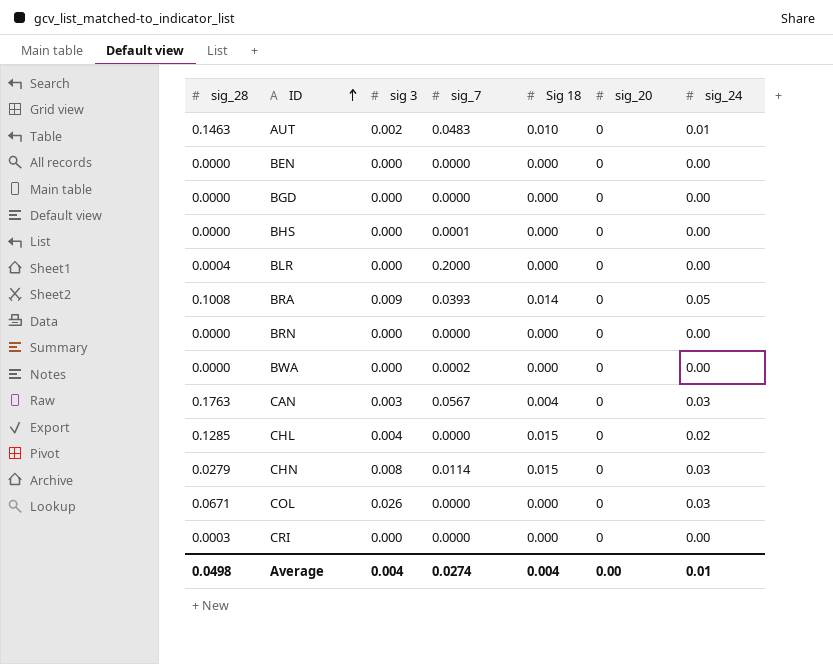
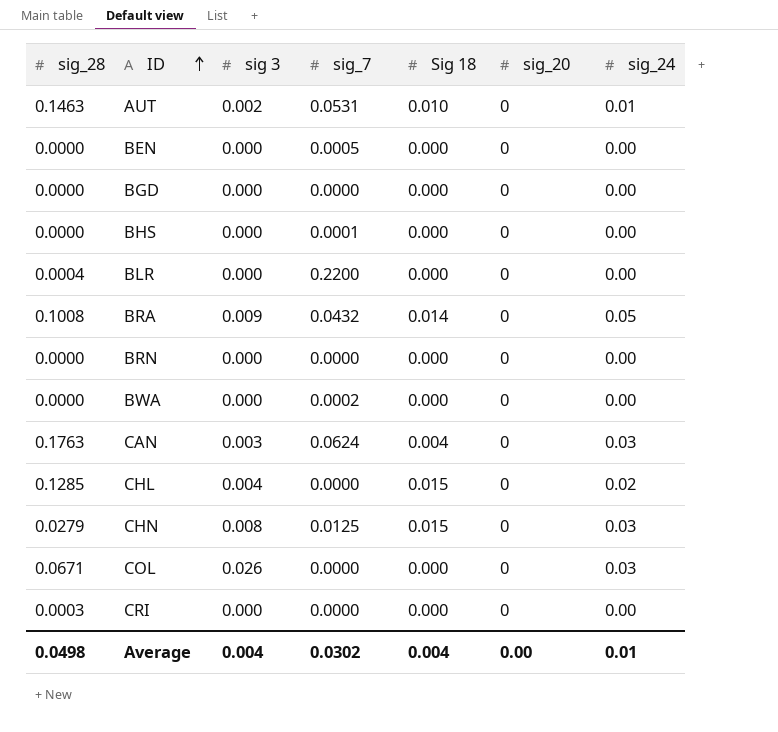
AUT | sig_7: 0.0483 -> 0.0531
BEN | sig_7: 0.0000 -> 0.0005
BLR | sig_7: 0.2000 -> 0.2200
BRA | sig_7: 0.0393 -> 0.0432
CAN | sig_7: 0.0567 -> 0.0624
CHN | sig_7: 0.0114 -> 0.0125
Average | sig_7: 0.0274 -> 0.0302

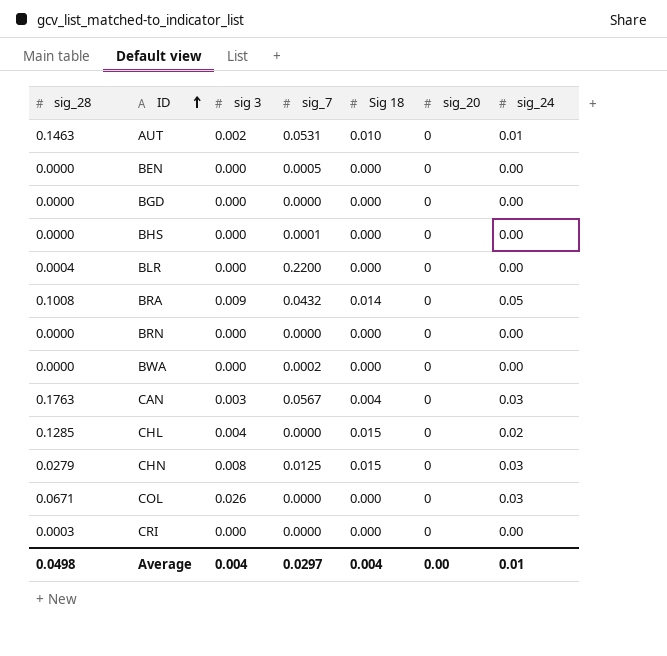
CAN | sig_7: 0.0624 -> 0.0567
Average | sig_7: 0.0302 -> 0.0297

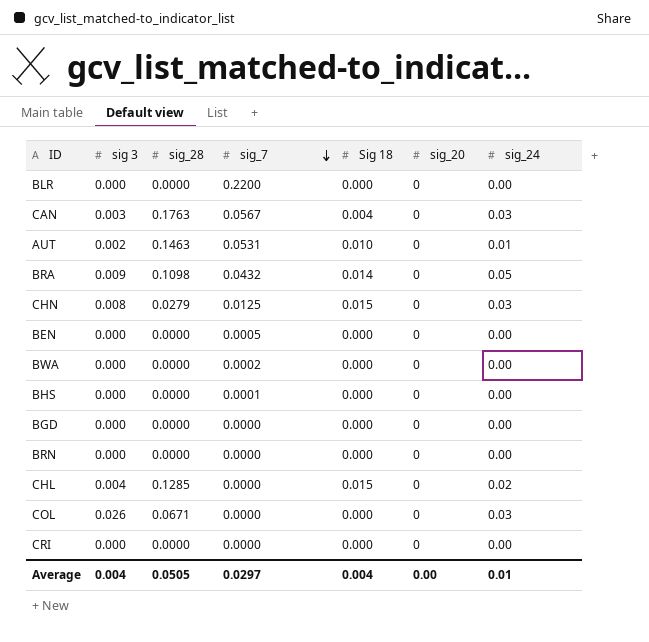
row order: ID ascending -> sig_7 descending
column sig_28 | position: 1 -> 3
BLR | sig_28: 0.0004 -> 0.0000
BRA | sig_28: 0.1008 -> 0.1098
CRI | sig_28: 0.0003 -> 0.0000
Average | sig_28: 0.0498 -> 0.0505

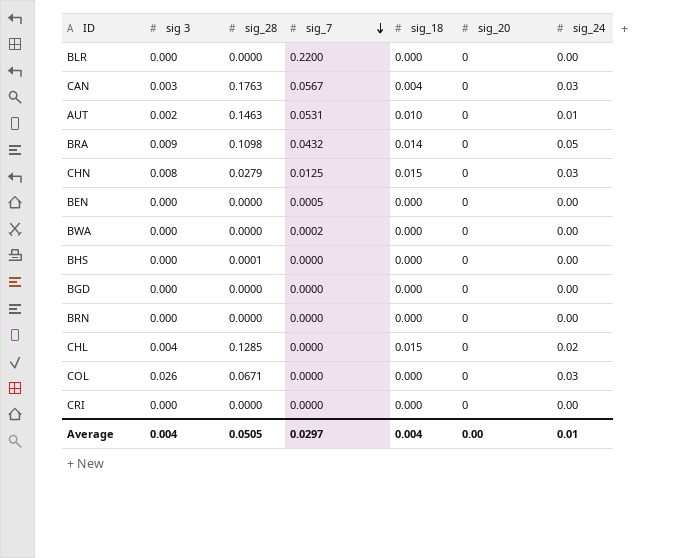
column name: Sig 18 -> sig_18
BHS | sig_28: 0.0000 -> 0.0001
BHS | sig_7: 0.0001 -> 0.0000

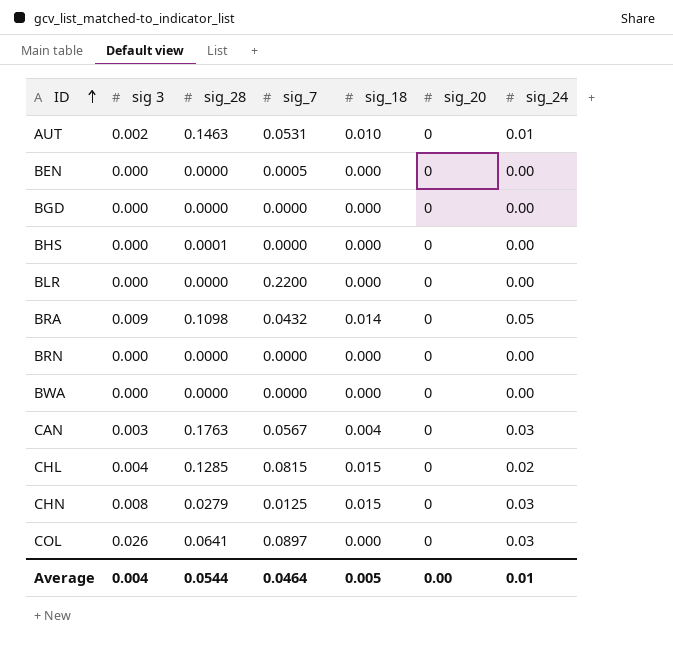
row order: sig_7 descending -> ID ascending
row CRI: 0.000 | 0.0000 | 0.0000 | 0.000 | 0 | 0.00 -> none
BWA | sig_7: 0.0002 -> 0.0000
CHL | sig_7: 0.0000 -> 0.0815
COL | sig_28: 0.0671 -> 0.0641
COL | sig_7: 0.0000 -> 0.0897
Average | sig_28: 0.0505 -> 0.0544
Average | sig_7: 0.0297 -> 0.0464
Average | sig_18: 0.004 -> 0.005

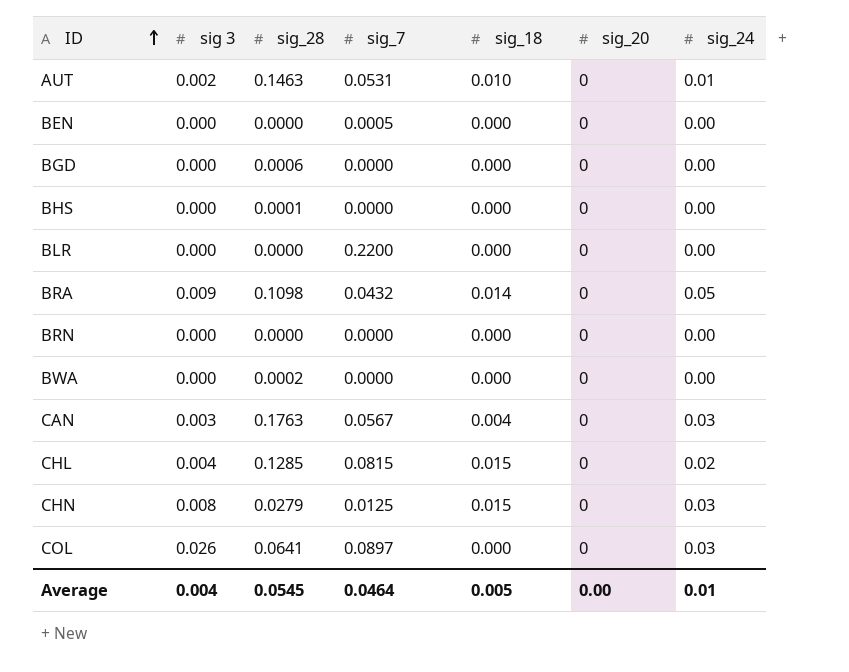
BGD | sig_28: 0.0000 -> 0.0006
BWA | sig_28: 0.0000 -> 0.0002
Average | sig_28: 0.0544 -> 0.0545

